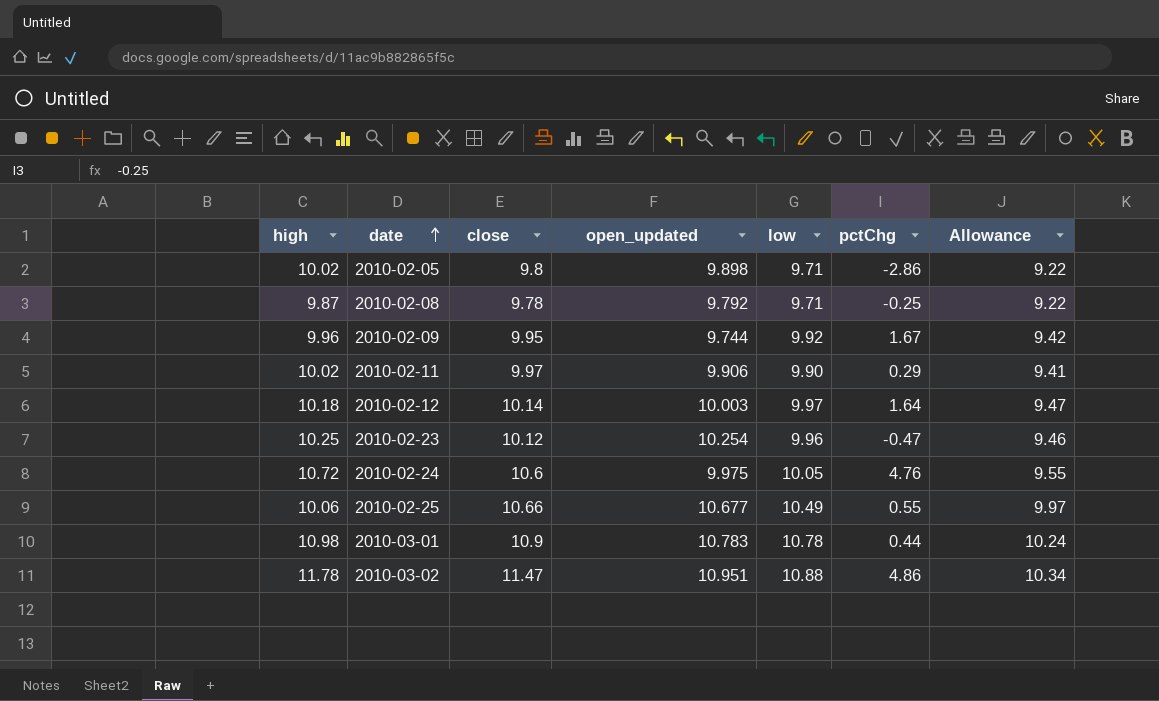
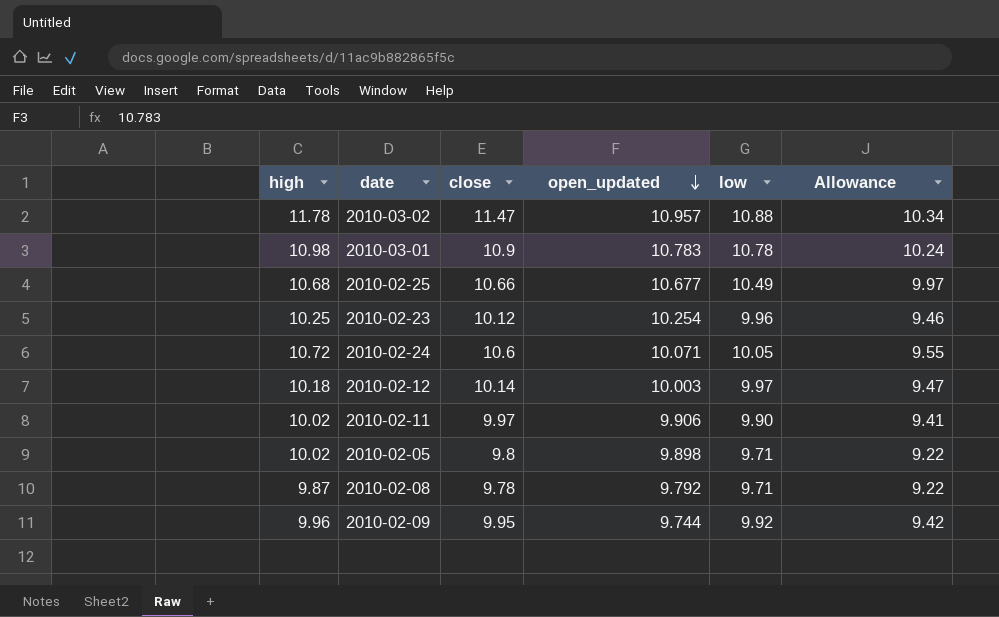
row order: date ascending -> open_updated descending
column pctChg | position: 6 -> none
2010-03-02 | open_updated: 10.951 -> 10.957
2010-02-25 | high: 10.06 -> 10.68
2010-02-24 | open_updated: 9.975 -> 10.071

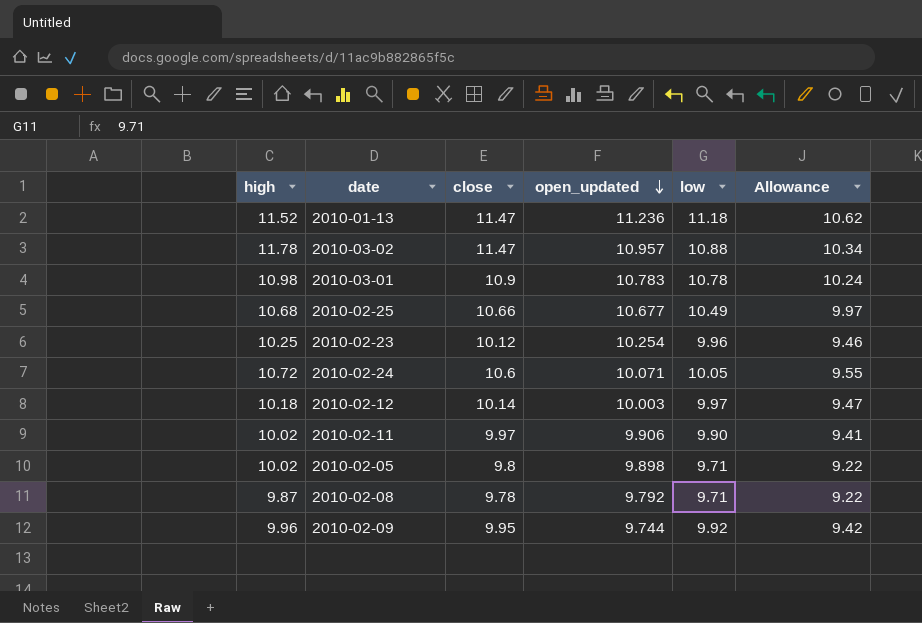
row 2010-01-13: none -> 11.52 | 11.47 | 11.236 | 11.18 | 10.62

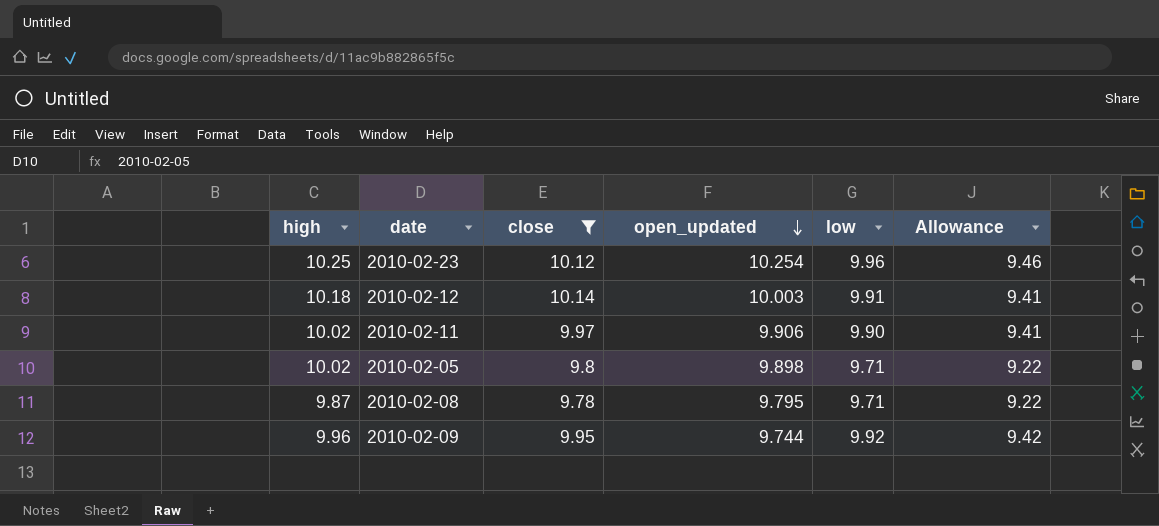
filter: none -> close <= 10.14
2010-02-12 | low: 9.97 -> 9.91
2010-02-12 | Allowance: 9.47 -> 9.41
2010-02-08 | open_updated: 9.792 -> 9.795

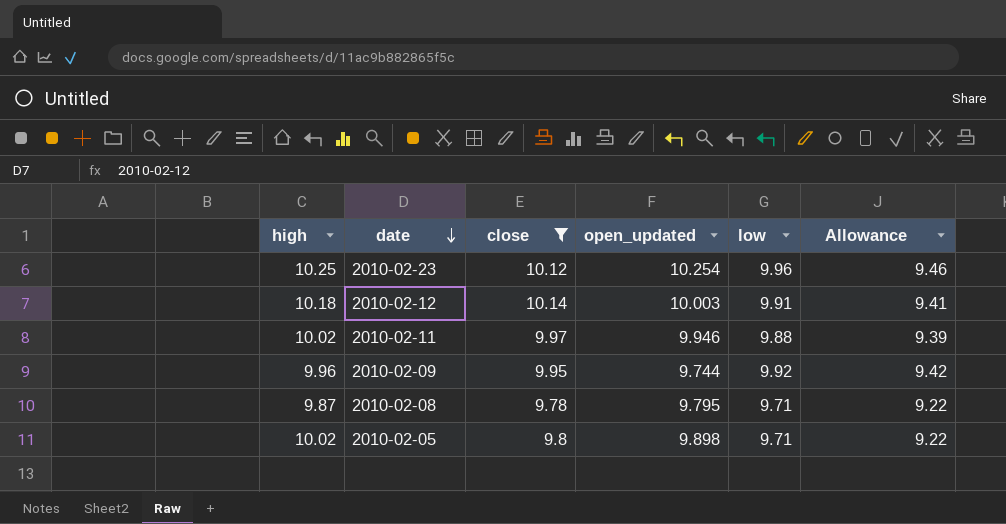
row order: open_updated descending -> date descending
2010-02-11 | open_updated: 9.906 -> 9.946
2010-02-11 | low: 9.90 -> 9.88
2010-02-11 | Allowance: 9.41 -> 9.39

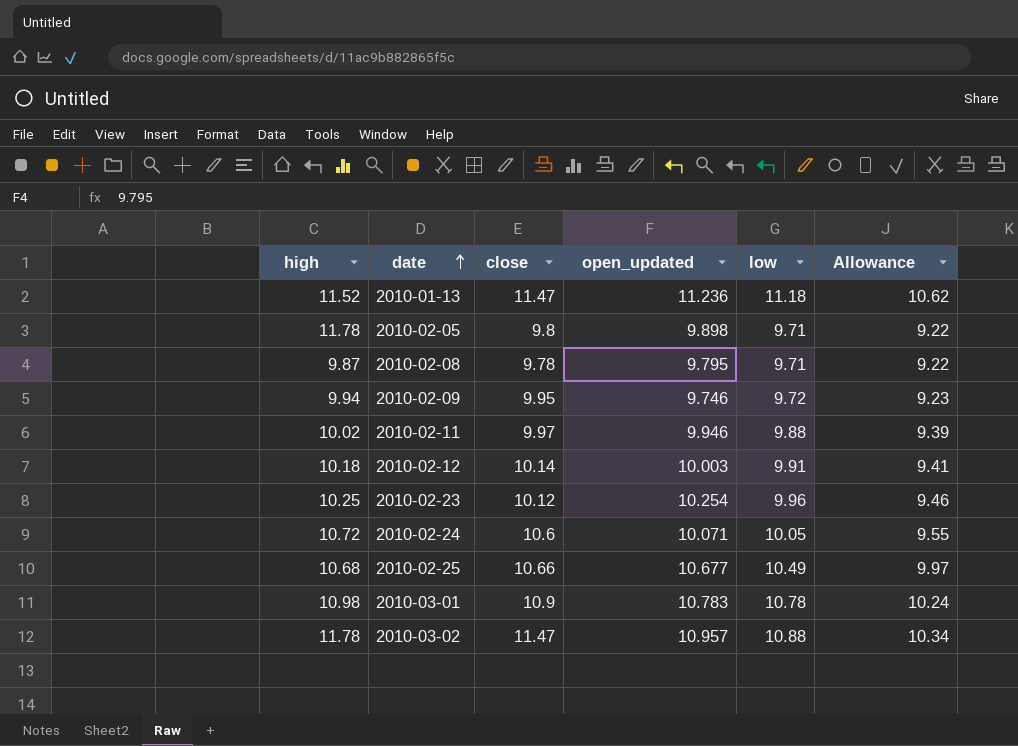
filter: close <= 10.14 -> none
row order: date descending -> date ascending
2010-02-05 | high: 10.02 -> 11.78
2010-02-09 | high: 9.96 -> 9.94
2010-02-09 | open_updated: 9.744 -> 9.746
2010-02-09 | low: 9.92 -> 9.72
2010-02-09 | Allowance: 9.42 -> 9.23

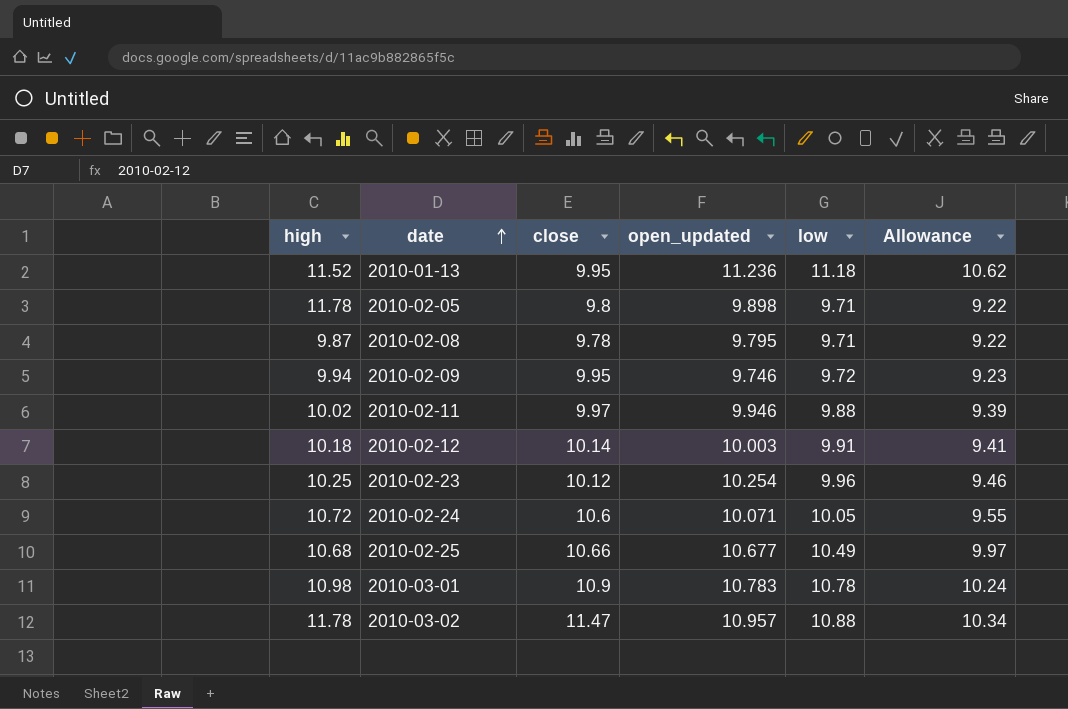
2010-01-13 | close: 11.47 -> 9.95

